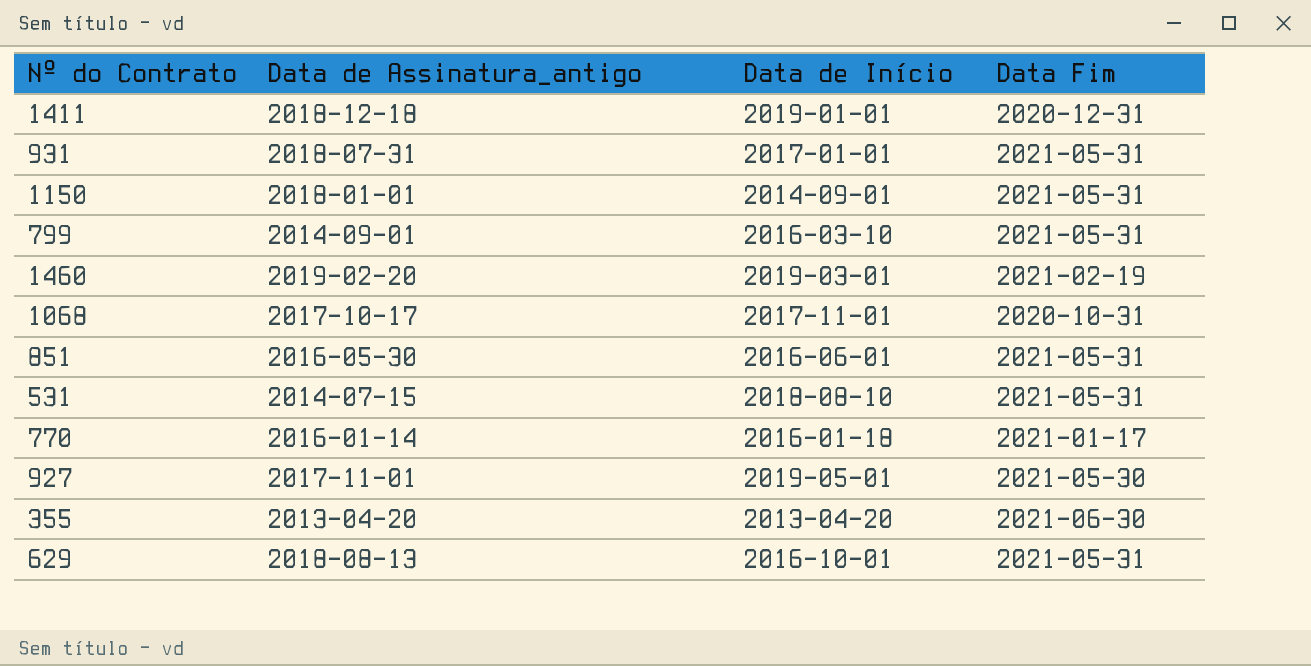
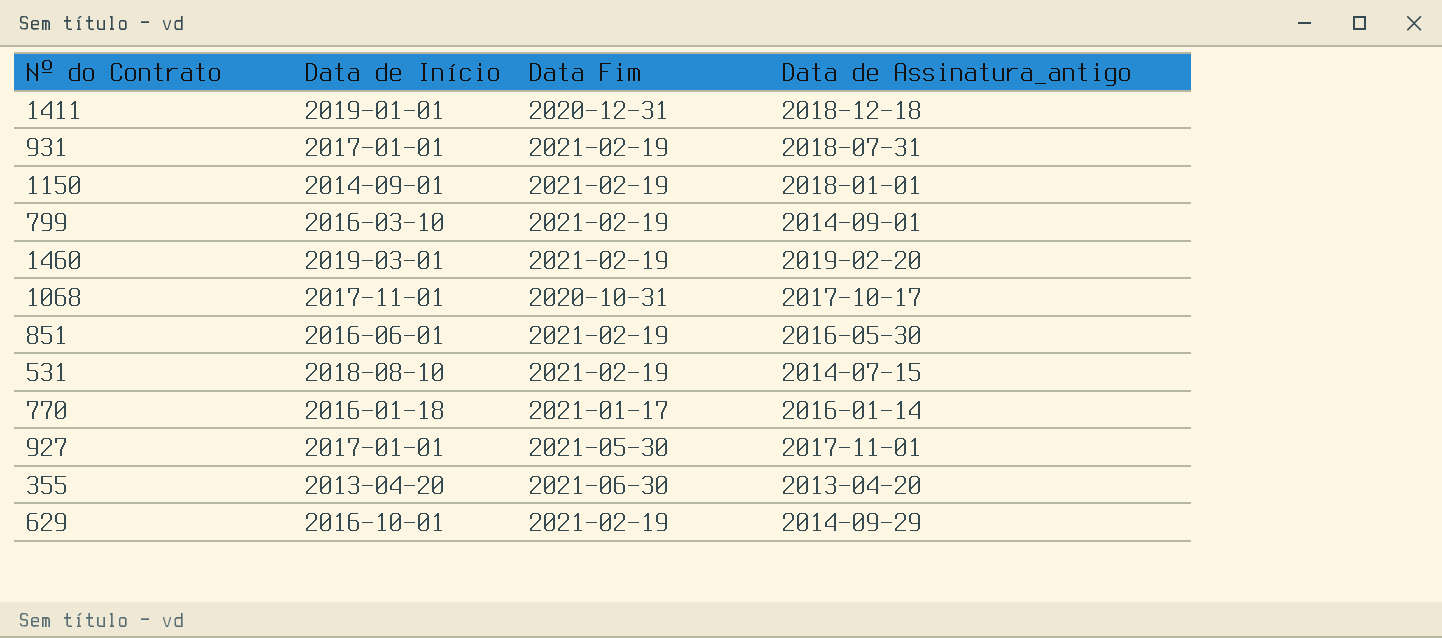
column Data de Assinatura_antigo | position: 2 -> 4
931 | Data Fim: 2021-05-31 -> 2021-02-19
1150 | Data Fim: 2021-05-31 -> 2021-02-19
799 | Data Fim: 2021-05-31 -> 2021-02-19
851 | Data Fim: 2021-05-31 -> 2021-02-19
531 | Data Fim: 2021-05-31 -> 2021-02-19
927 | Data de Início: 2019-05-01 -> 2017-01-01
629 | Data Fim: 2021-05-31 -> 2021-02-19
629 | Data de Assinatura_antigo: 2018-08-13 -> 2014-09-29

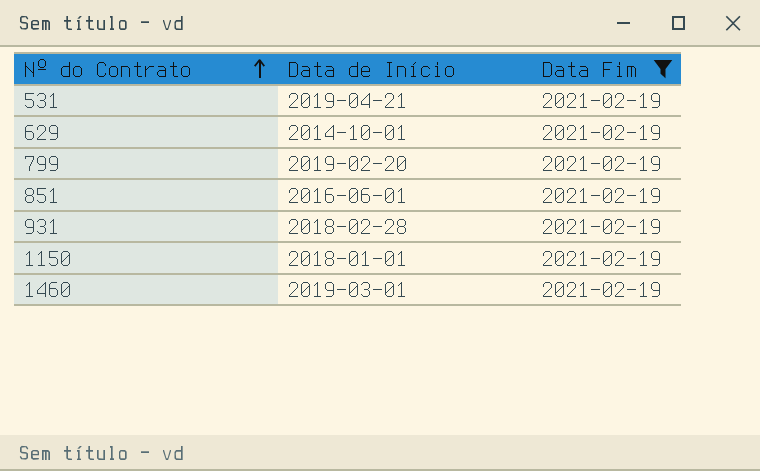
filter: none -> Data Fim = 2021-02-19
row order: none -> Nº do Contrato ascending
column Data de Assinatura_antigo | position: 4 -> none
531 | Data de Início: 2018-08-10 -> 2019-04-21
629 | Data de Início: 2016-10-01 -> 2014-10-01
799 | Data de Início: 2016-03-10 -> 2019-02-20
931 | Data de Início: 2017-01-01 -> 2018-02-28
1150 | Data de Início: 2014-09-01 -> 2018-01-01

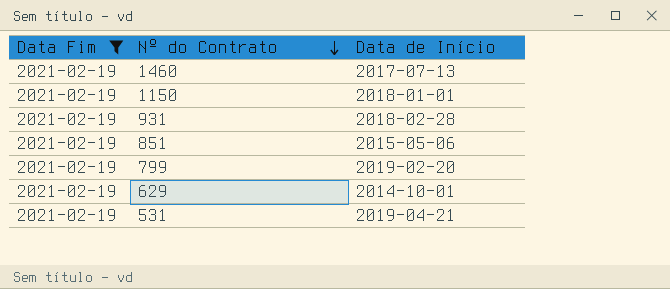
row order: Nº do Contrato ascending -> Nº do Contrato descending
column Data Fim | position: 3 -> 1
1460 | Data de Início: 2019-03-01 -> 2017-07-13
851 | Data de Início: 2016-06-01 -> 2015-05-06

